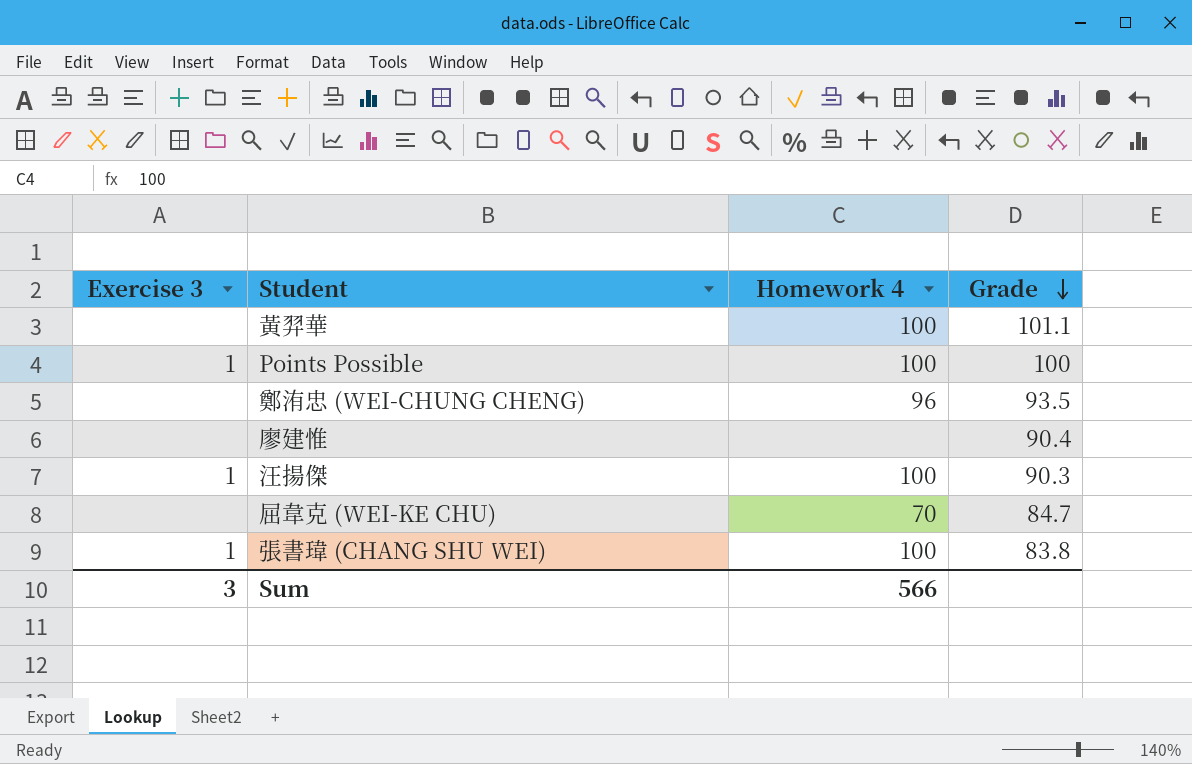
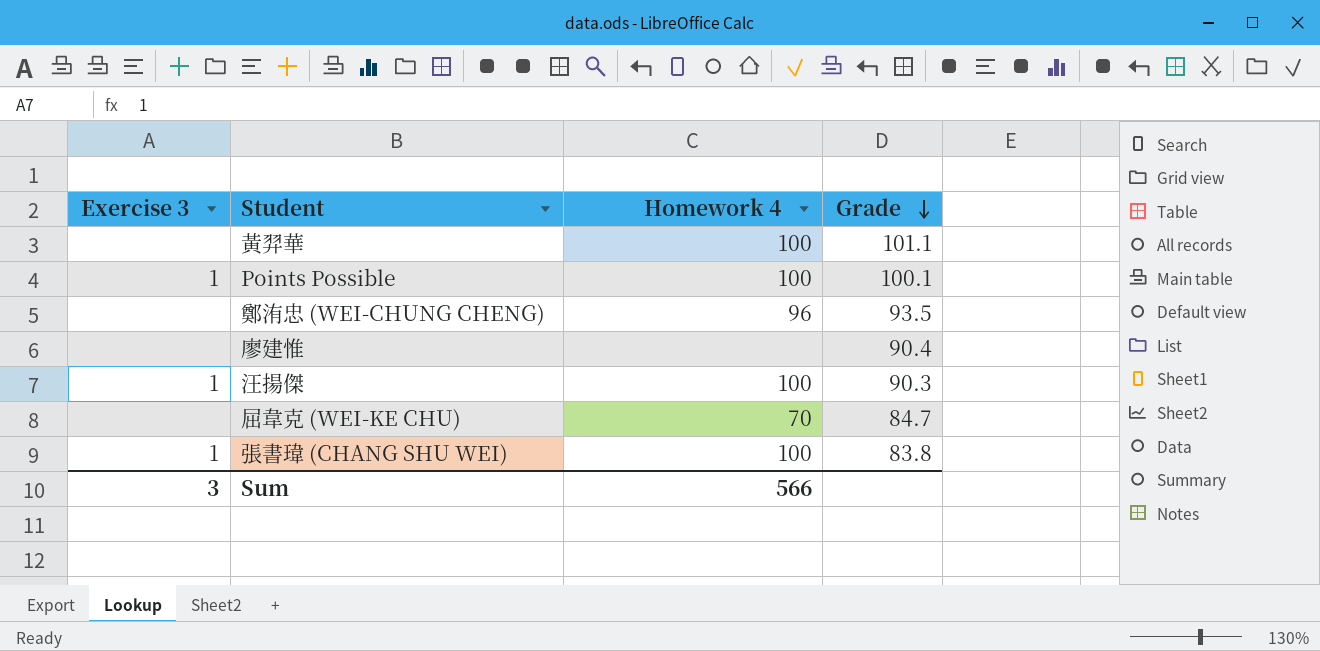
Points Possible | Grade: 100 -> 100.1

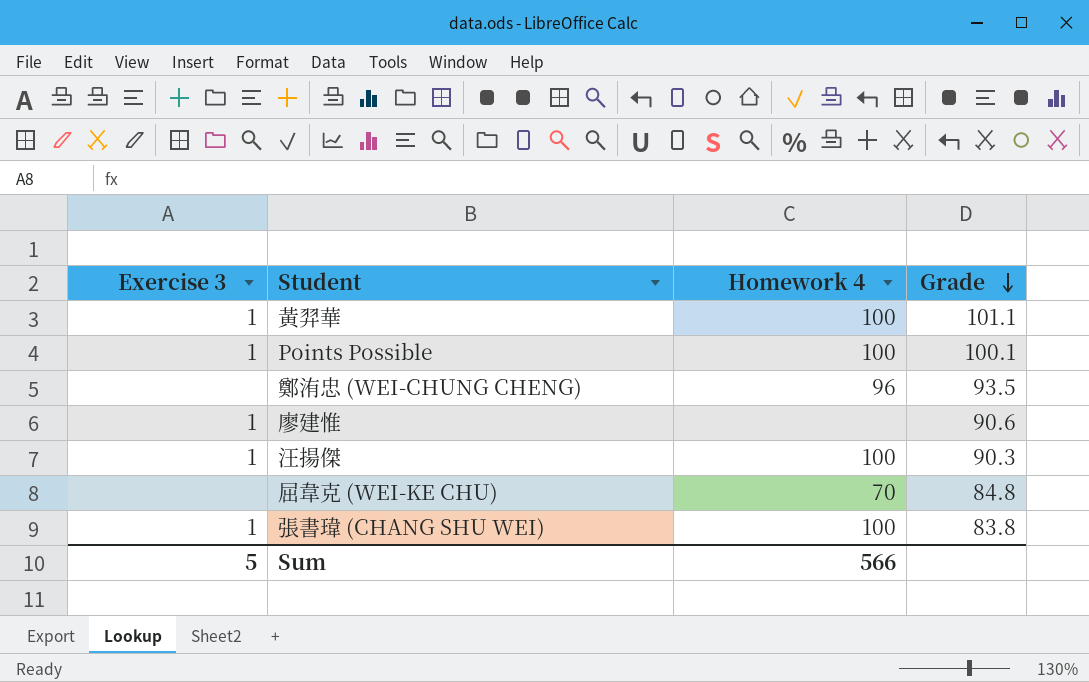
黃羿華 | Exercise 3: none -> 1
廖建惟 | Exercise 3: none -> 1
廖建惟 | Grade: 90.4 -> 90.6
屈韋克 (WEI-KE CHU) | Grade: 84.7 -> 84.8
Sum | Exercise 3: 3 -> 5

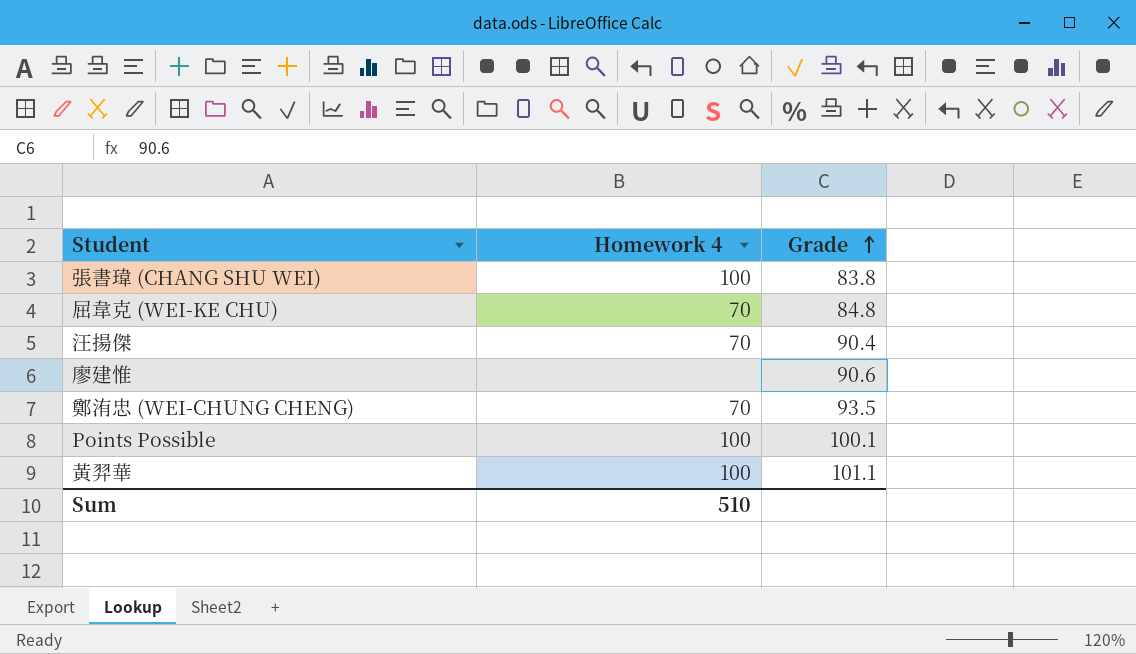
row order: Grade descending -> Grade ascending
column Exercise 3 | position: 1 -> none
汪揚傑 | Homework 4: 100 -> 70
汪揚傑 | Grade: 90.3 -> 90.4
鄭洧忠 (WEI-CHUNG CHENG) | Homework 4: 96 -> 70
Sum | Homework 4: 566 -> 510

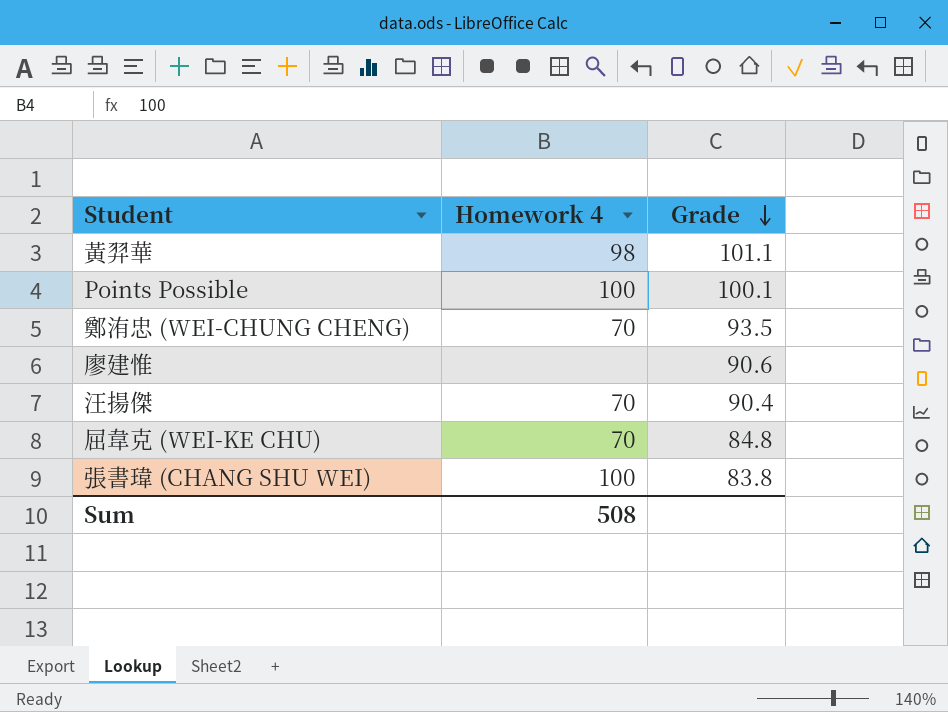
row order: Grade ascending -> Grade descending
黃羿華 | Homework 4: 100 -> 98
Sum | Homework 4: 510 -> 508

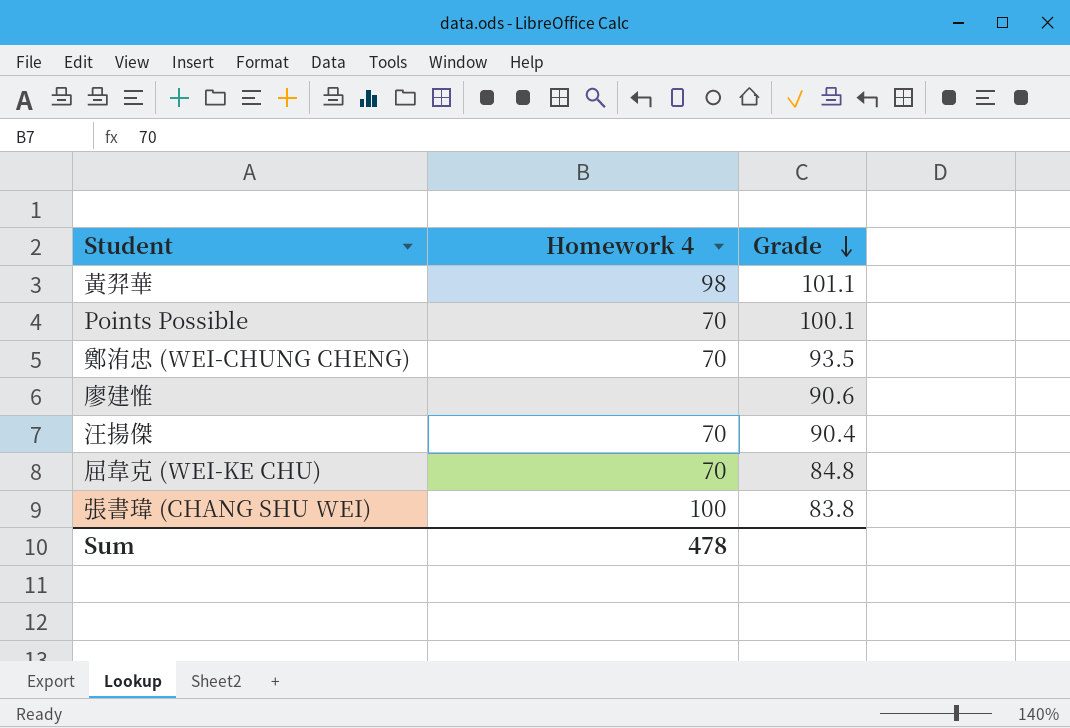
Points Possible | Homework 4: 100 -> 70
Sum | Homework 4: 508 -> 478

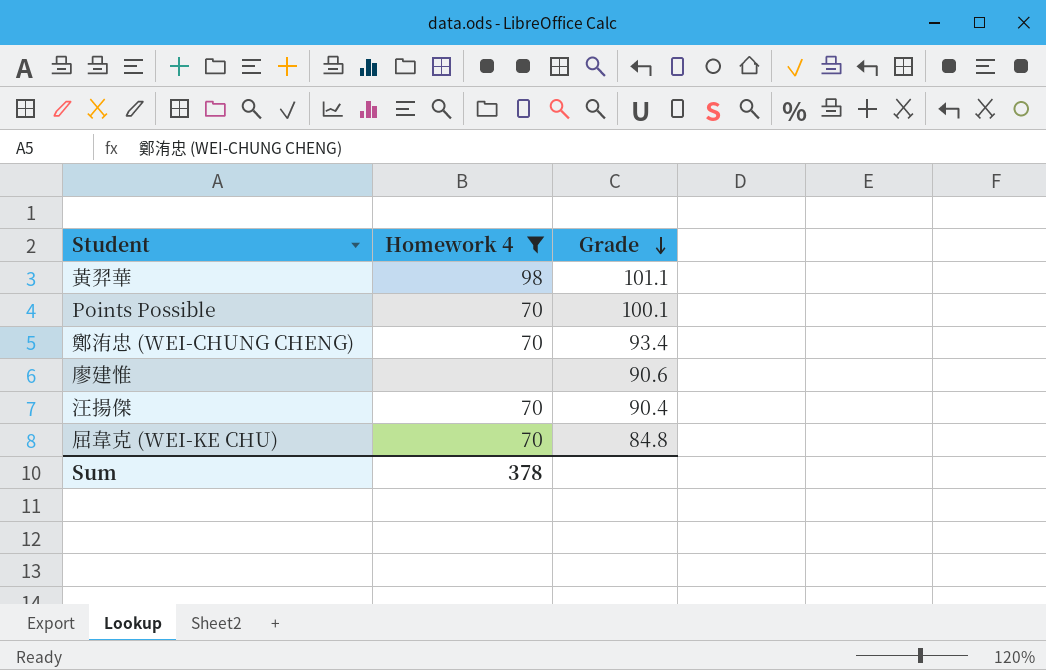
filter: none -> Homework 4 != 100
鄭洧忠 (WEI-CHUNG CHENG) | Grade: 93.5 -> 93.4
Sum | Homework 4: 478 -> 378

